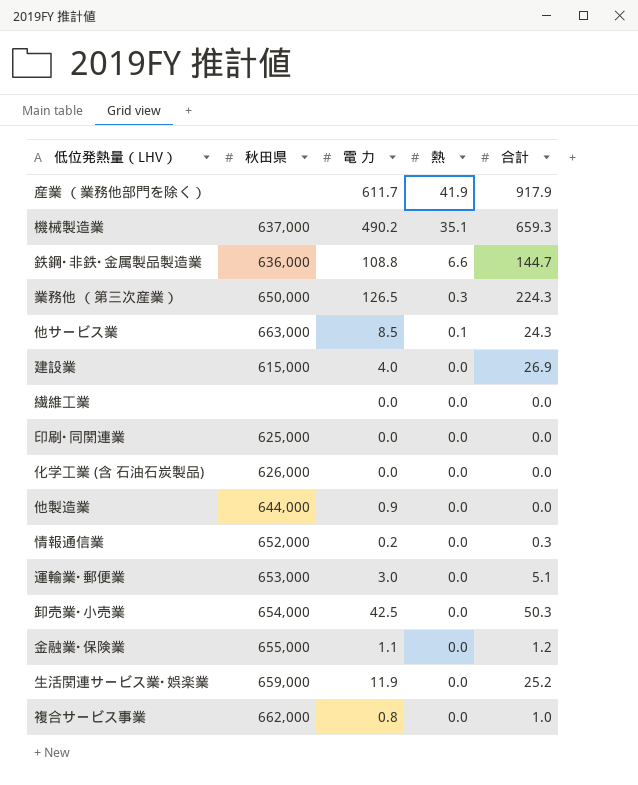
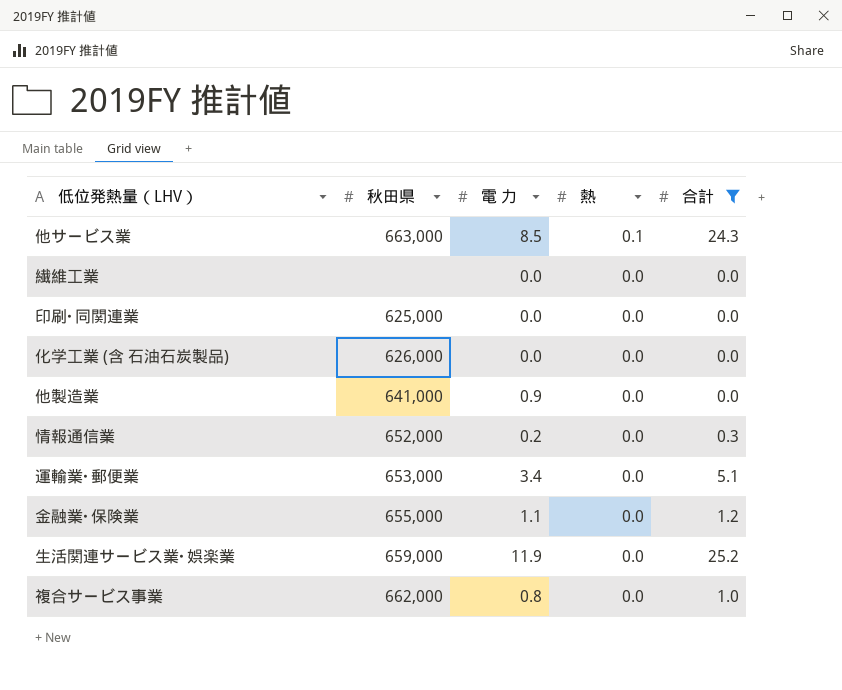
filter: none -> 合計 <= 25.2
他製造業 | 秋田県: 644,000 -> 641,000
運輸業･郵便業 | 電 力: 3.0 -> 3.4

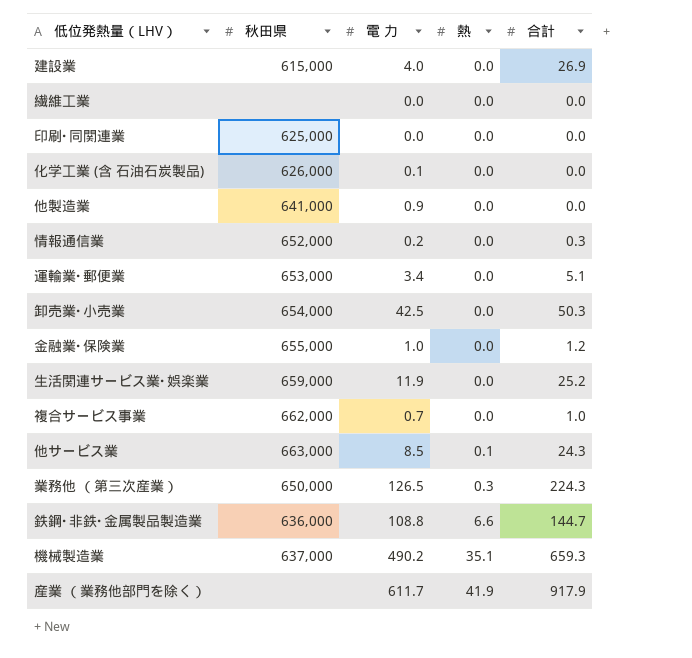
filter: 合計 <= 25.2 -> none
row order: 熱 descending -> 熱 ascending
化学工業 (含 石油石炭製品) | 電 力: 0.0 -> 0.1
金融業･保険業 | 電 力: 1.1 -> 1.0
複合サービス事業 | 電 力: 0.8 -> 0.7

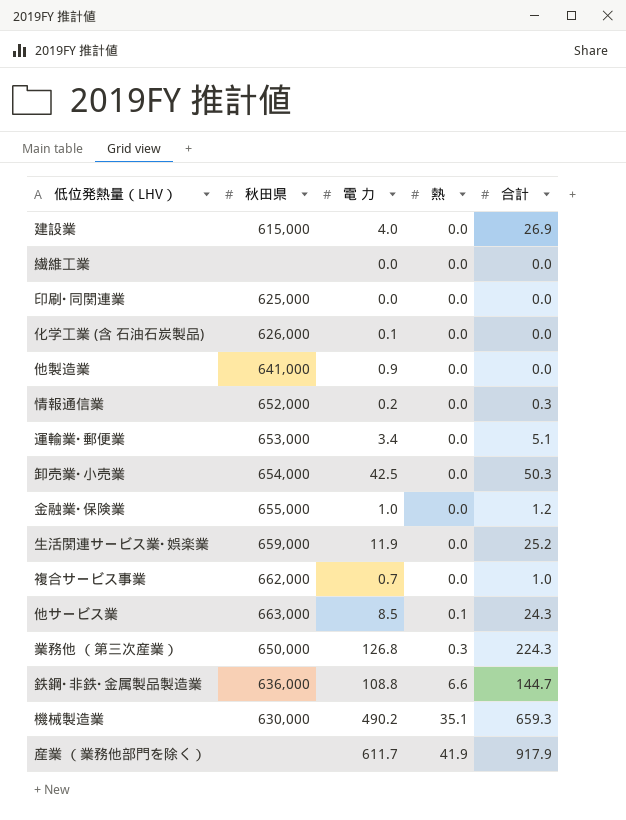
業務他 （第三次産業） | 電 力: 126.5 -> 126.8
機械製造業 | 秋田県: 637,000 -> 630,000

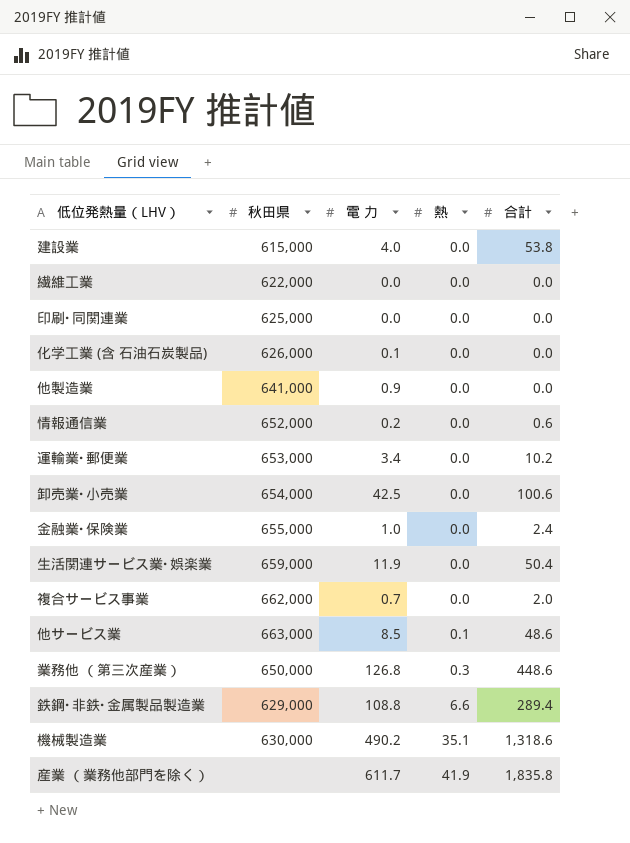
建設業 | 合計: 26.9 -> 53.8
繊維工業 | 秋田県: none -> 622,000
情報通信業 | 合計: 0.3 -> 0.6
運輸業･郵便業 | 合計: 5.1 -> 10.2
卸売業･小売業 | 合計: 50.3 -> 100.6
金融業･保険業 | 合計: 1.2 -> 2.4
生活関連サービス業･娯楽業 | 合計: 25.2 -> 50.4
複合サービス事業 | 合計: 1.0 -> 2.0
他サービス業 | 合計: 24.3 -> 48.6
業務他 （第三次産業） | 合計: 224.3 -> 448.6
鉄鋼･非鉄･金属製品製造業 | 秋田県: 636,000 -> 629,000
鉄鋼･非鉄･金属製品製造業 | 合計: 144.7 -> 289.4
機械製造業 | 合計: 659.3 -> 1,318.6
産業 （業務他部門を除く） | 合計: 917.9 -> 1,835.8

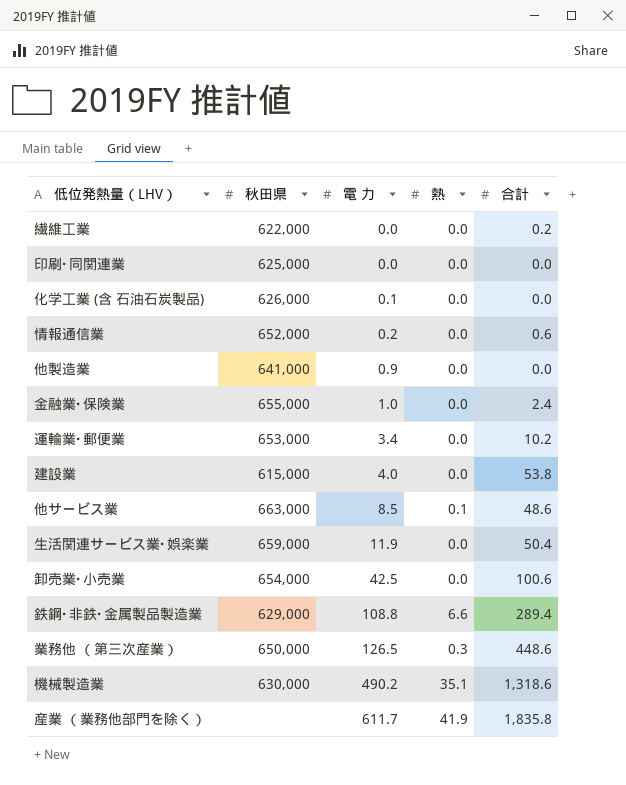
row order: 熱 ascending -> 電 力 ascending
row 複合サービス事業: 662,000 | 0.7 | 0.0 | 2.0 -> none
繊維工業 | 合計: 0.0 -> 0.2
業務他 （第三次産業） | 電 力: 126.8 -> 126.5

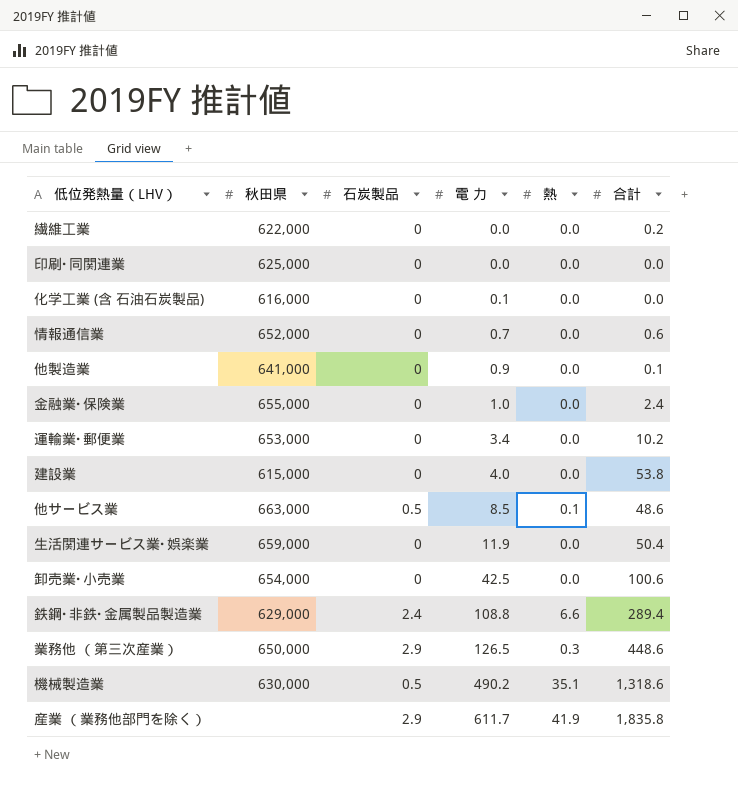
column 石炭製品 | position: none -> 3
化学工業 (含 石油石炭製品) | 秋田県: 626,000 -> 616,000
情報通信業 | 電 力: 0.2 -> 0.7
他製造業 | 合計: 0.0 -> 0.1

